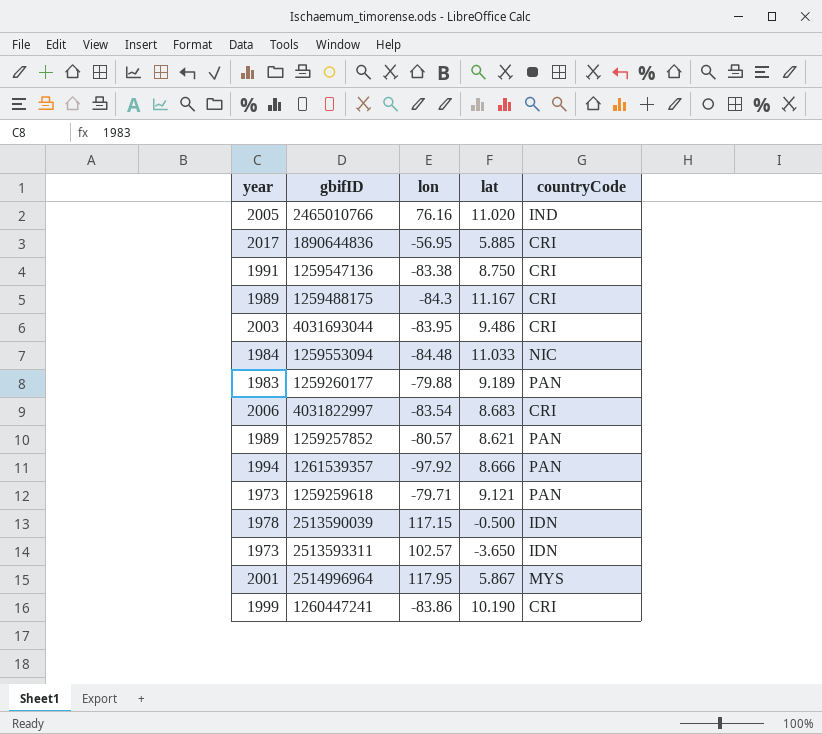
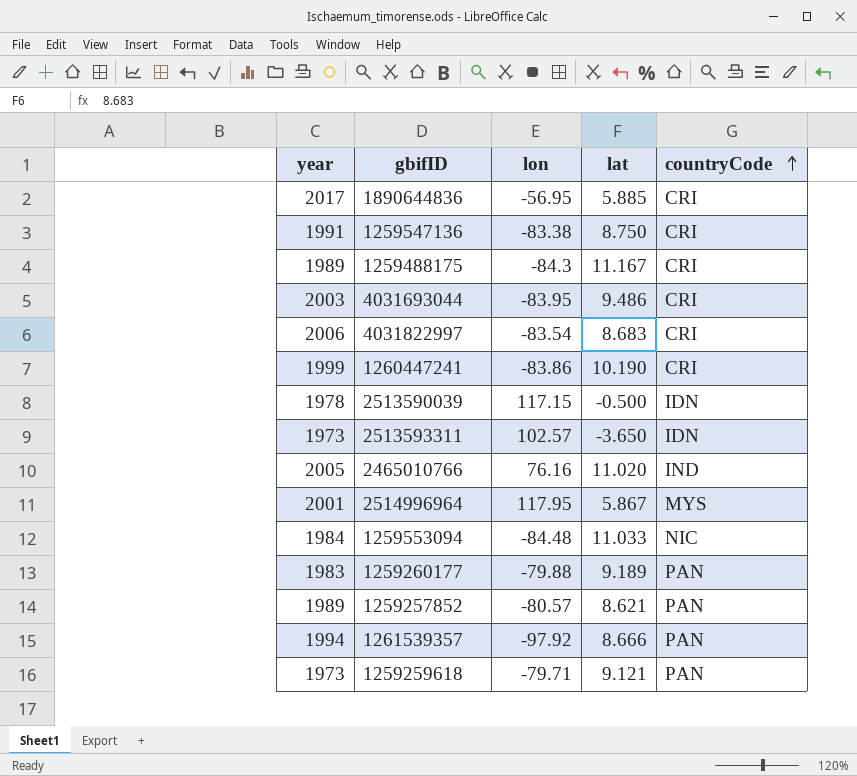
row order: none -> countryCode ascending

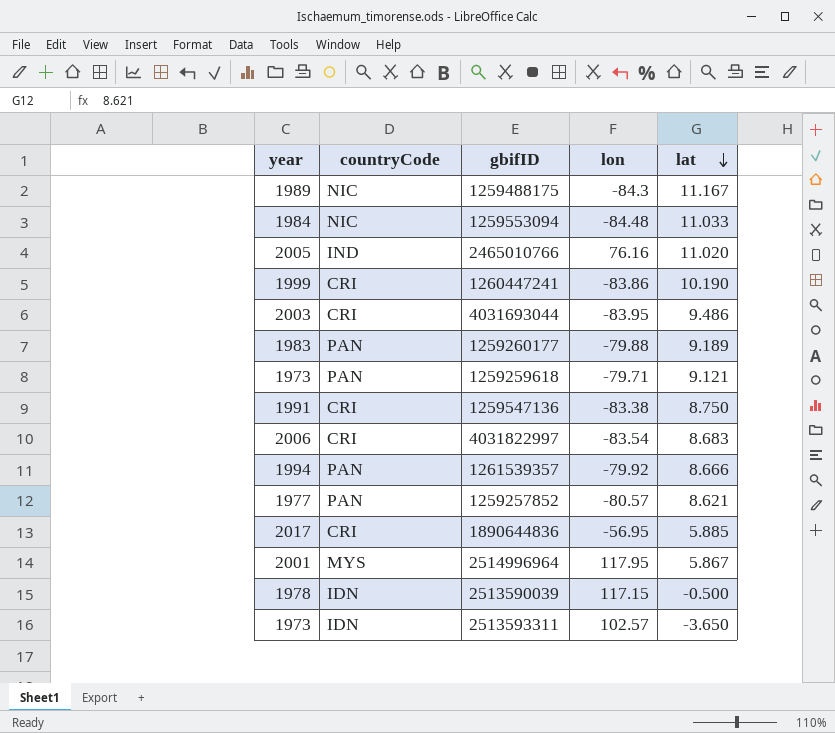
row order: countryCode ascending -> lat descending
column countryCode | position: 5 -> 2
1259488175 | countryCode: CRI -> NIC
1261539357 | lon: -97.92 -> -79.92
1259257852 | year: 1989 -> 1977

